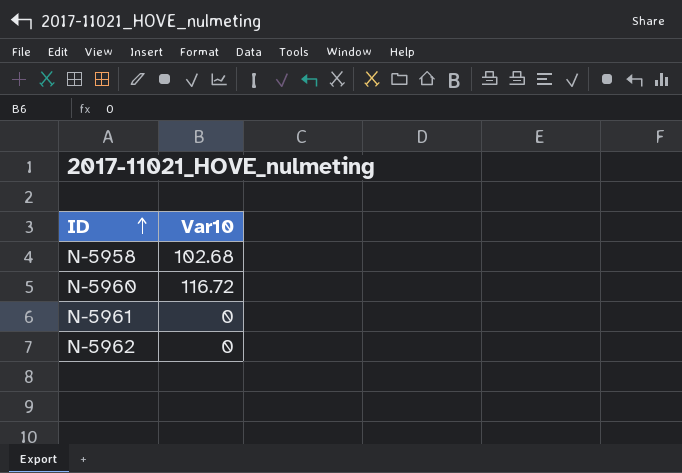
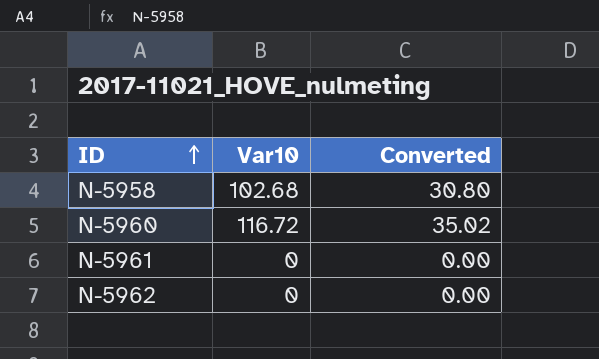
column Converted | formula: none -> [Var10] * 0.3

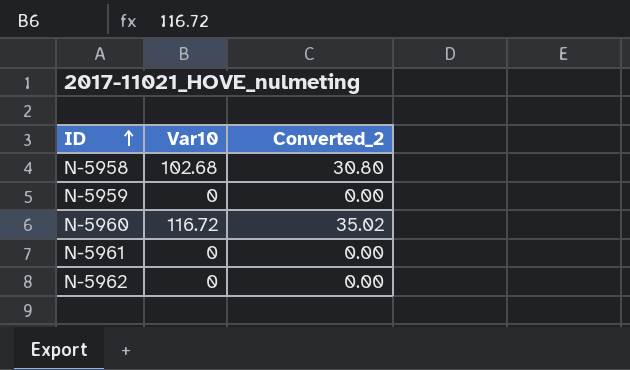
column name: Converted -> Converted_2
row N-5959: none -> 0 | 0.00

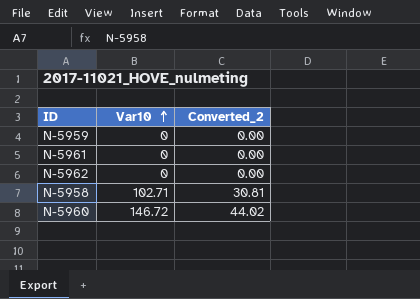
row order: ID ascending -> Var10 ascending
N-5958 | Var10: 102.68 -> 102.71
N-5958 | Converted_2: 30.80 -> 30.81
N-5960 | Var10: 116.72 -> 146.72
N-5960 | Converted_2: 35.02 -> 44.02

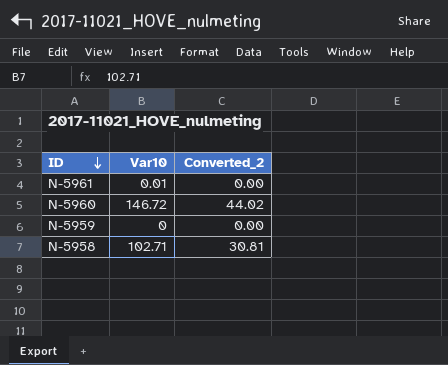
row order: Var10 ascending -> ID descending
row N-5962: 0 | 0.00 -> none
N-5961 | Var10: 0 -> 0.01

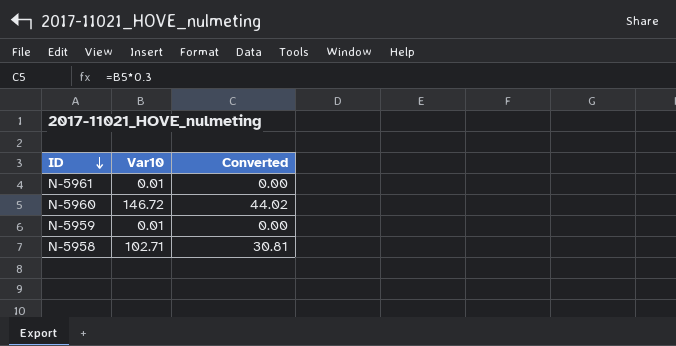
column name: Converted_2 -> Converted
N-5959 | Var10: 0 -> 0.01

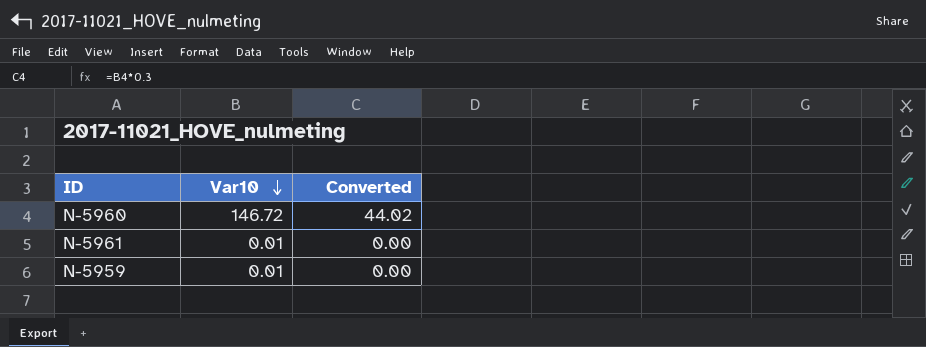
row order: ID descending -> Var10 descending
row N-5958: 102.71 | 30.81 -> none

